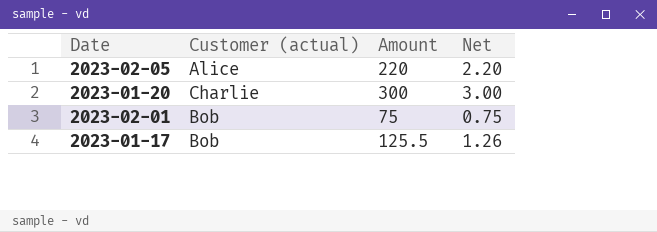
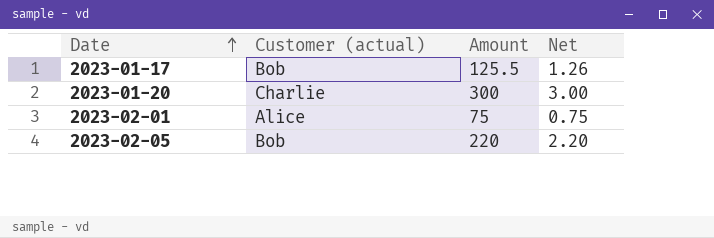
row order: none -> Date ascending
2023-02-01 | Customer (actual): Bob -> Alice
2023-02-05 | Customer (actual): Alice -> Bob

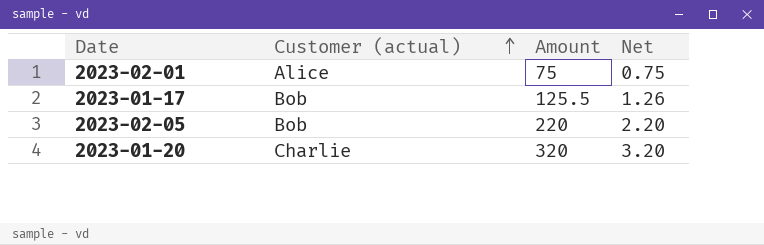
row order: Date ascending -> Customer (actual) ascending
2023-01-20 | Amount: 300 -> 320
2023-01-20 | Net: 3.00 -> 3.20

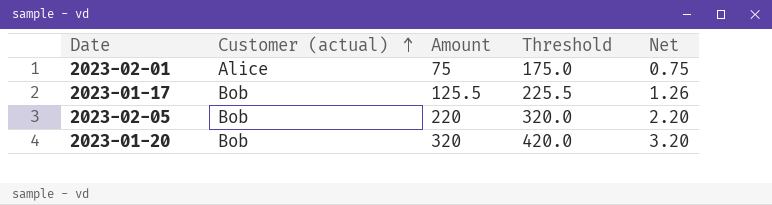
column Threshold | formula: none -> [Amount] + 100
2023-01-20 | Customer (actual): Charlie -> Bob

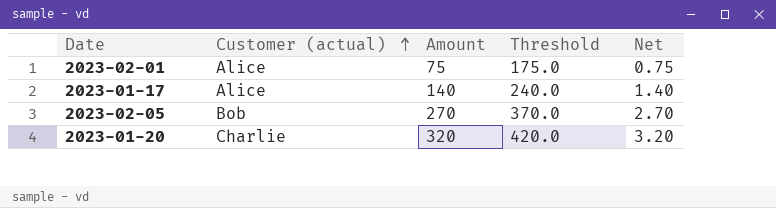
2023-01-17 | Customer (actual): Bob -> Alice
2023-01-17 | Amount: 125.5 -> 140
2023-01-17 | Threshold: 225.5 -> 240.0
2023-01-17 | Net: 1.26 -> 1.40
2023-02-05 | Amount: 220 -> 270
2023-02-05 | Threshold: 320.0 -> 370.0
2023-02-05 | Net: 2.20 -> 2.70
2023-01-20 | Customer (actual): Bob -> Charlie

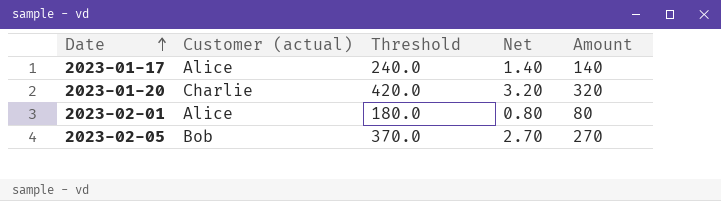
row order: Customer (actual) ascending -> Date ascending
column Amount | position: 3 -> 5
2023-02-01 | Threshold: 175.0 -> 180.0
2023-02-01 | Net: 0.75 -> 0.80
2023-02-01 | Amount: 75 -> 80

